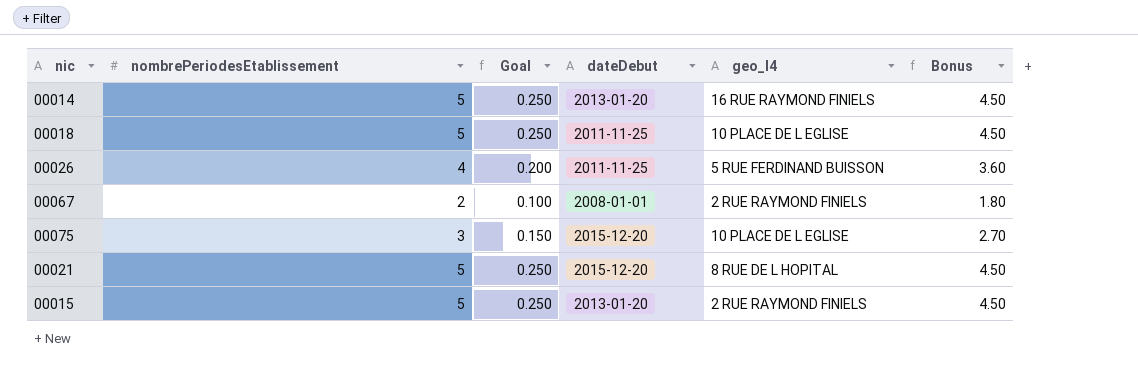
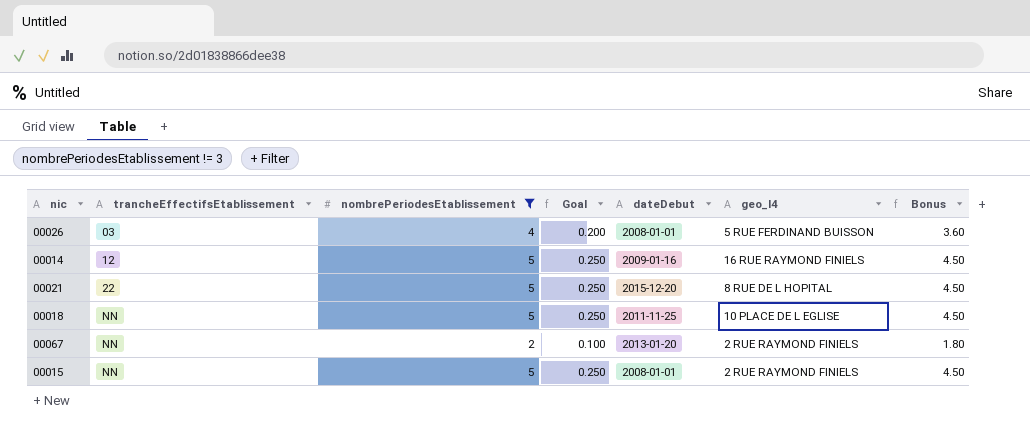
filter: none -> nombrePeriodesEtablissement != 3
row order: none -> trancheEffectifsEtablissement ascending
column trancheEffectifsEtablissement | position: none -> 2
00026 | dateDebut: 2011-11-25 -> 2008-01-01
00014 | dateDebut: 2013-01-20 -> 2009-01-16
00067 | dateDebut: 2008-01-01 -> 2013-01-20
00015 | dateDebut: 2013-01-20 -> 2008-01-01

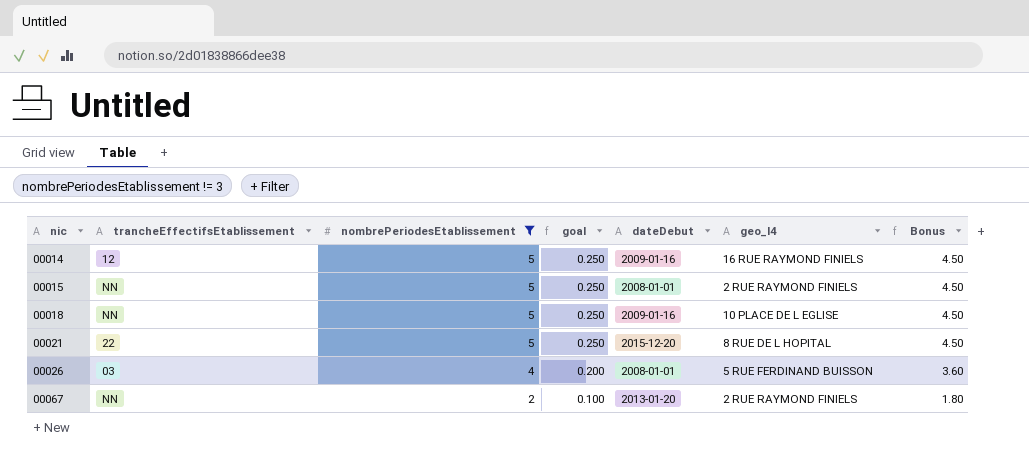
row order: trancheEffectifsEtablissement ascending -> nic ascending
column name: Goal -> goal
00018 | dateDebut: 2011-11-25 -> 2009-01-16

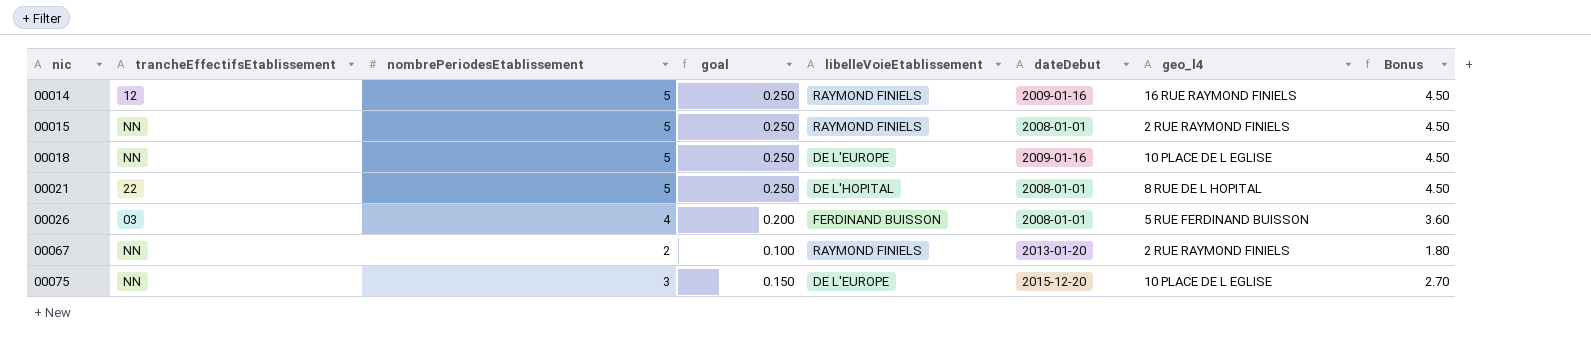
filter: nombrePeriodesEtablissement != 3 -> none
column libelleVoieEtablissement | position: none -> 5
00021 | dateDebut: 2015-12-20 -> 2008-01-01

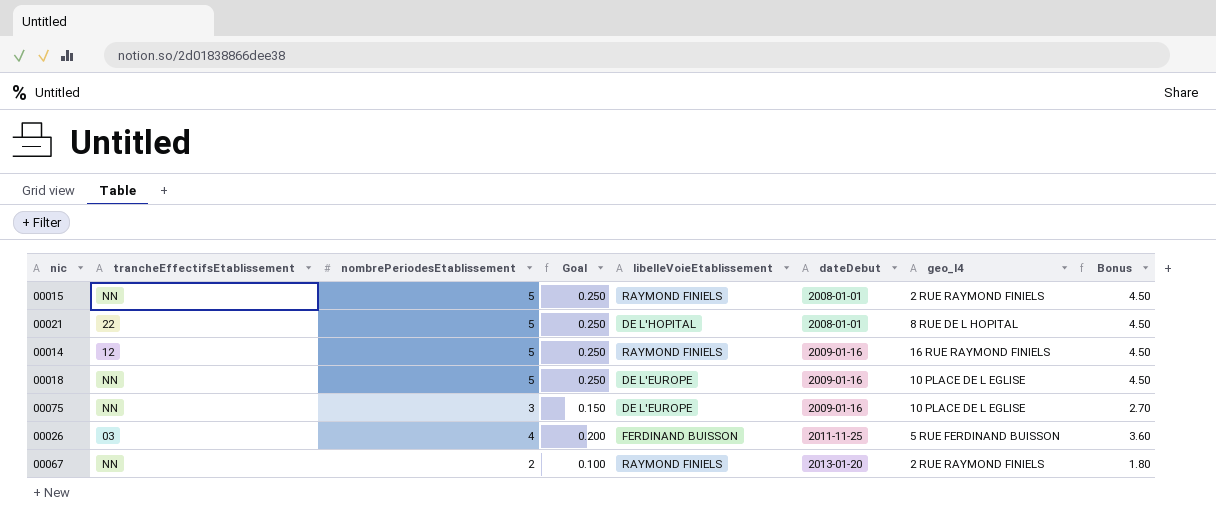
row order: nic ascending -> dateDebut ascending
column name: goal -> Goal
00075 | dateDebut: 2015-12-20 -> 2009-01-16
00026 | dateDebut: 2008-01-01 -> 2011-11-25

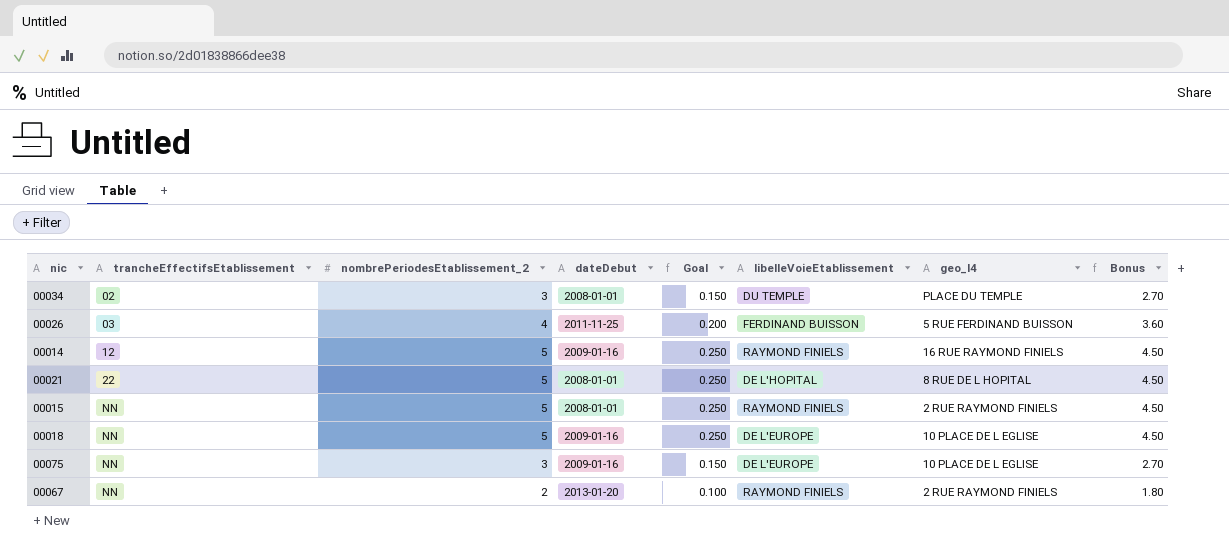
row order: dateDebut ascending -> trancheEffectifsEtablissement ascending
column name: nombrePeriodesEtablissement -> nombrePeriodesEtablissement_2
column dateDebut | position: 6 -> 4
row 00034: none -> 02 | 3 | 2008-01-01 | 0.150 | DU TEMPLE | PLACE DU TEMPLE | 2.70

